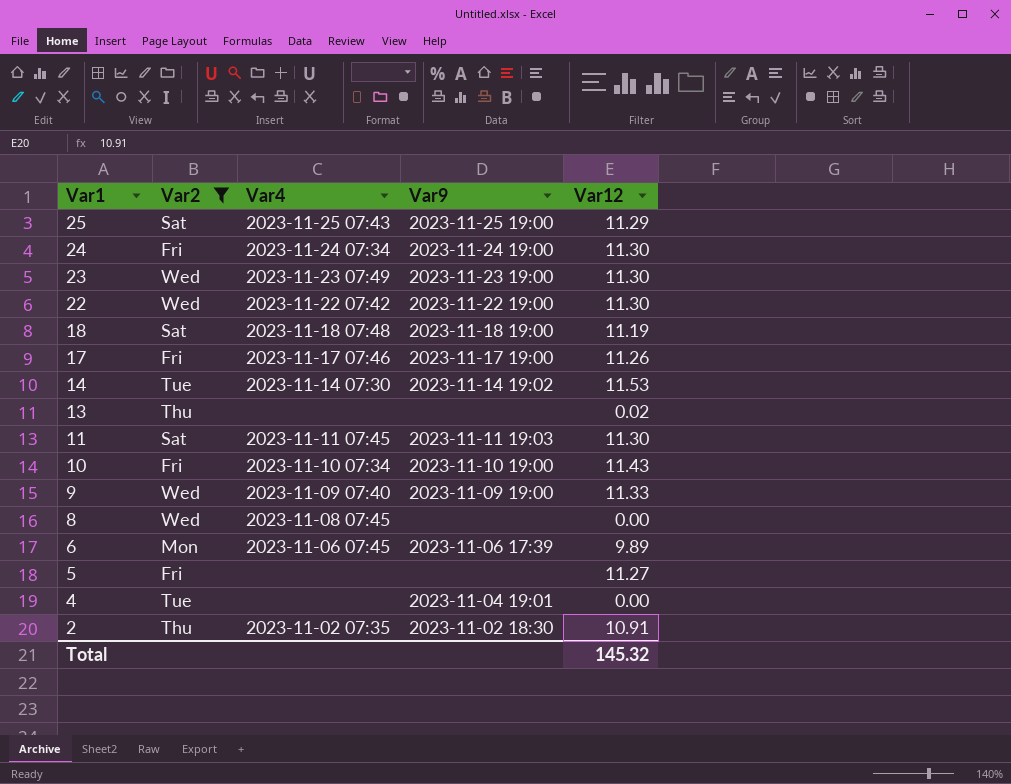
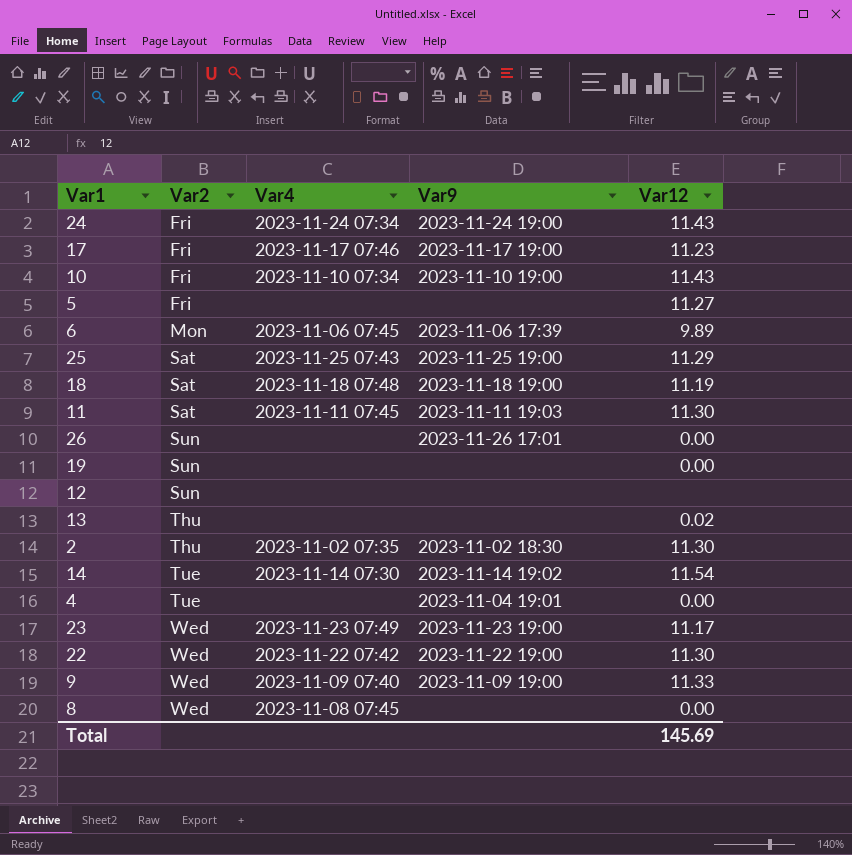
filter: Var2 != Sun -> none
row order: Var1 descending -> Var2 ascending
24 | Var12: 11.30 -> 11.43
17 | Var12: 11.26 -> 11.23
2 | Var12: 10.91 -> 11.30
14 | Var12: 11.53 -> 11.54
23 | Var12: 11.30 -> 11.17
Total | Var12: 145.32 -> 145.69

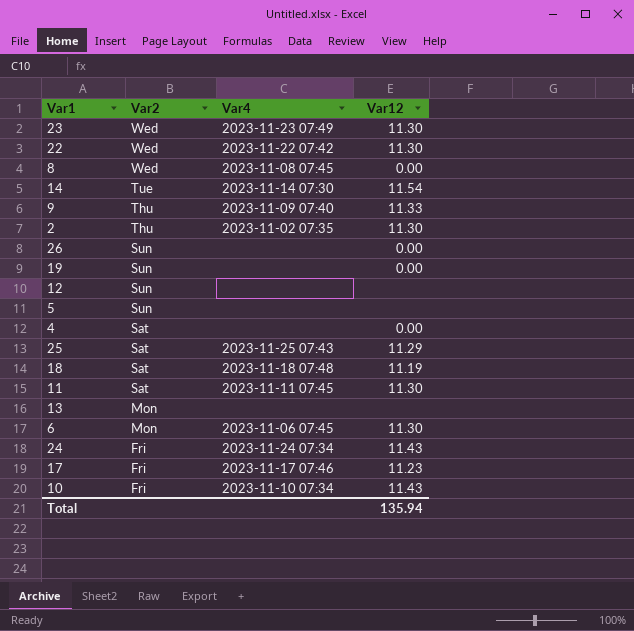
row order: Var2 ascending -> Var2 descending
column Var9 | position: 4 -> none
23 | Var12: 11.17 -> 11.30
9 | Var2: Wed -> Thu
5 | Var2: Fri -> Sun
5 | Var12: 11.27 -> none
4 | Var2: Tue -> Sat
13 | Var2: Thu -> Mon
13 | Var12: 0.02 -> none
6 | Var12: 9.89 -> 11.30
Total | Var12: 145.69 -> 135.94

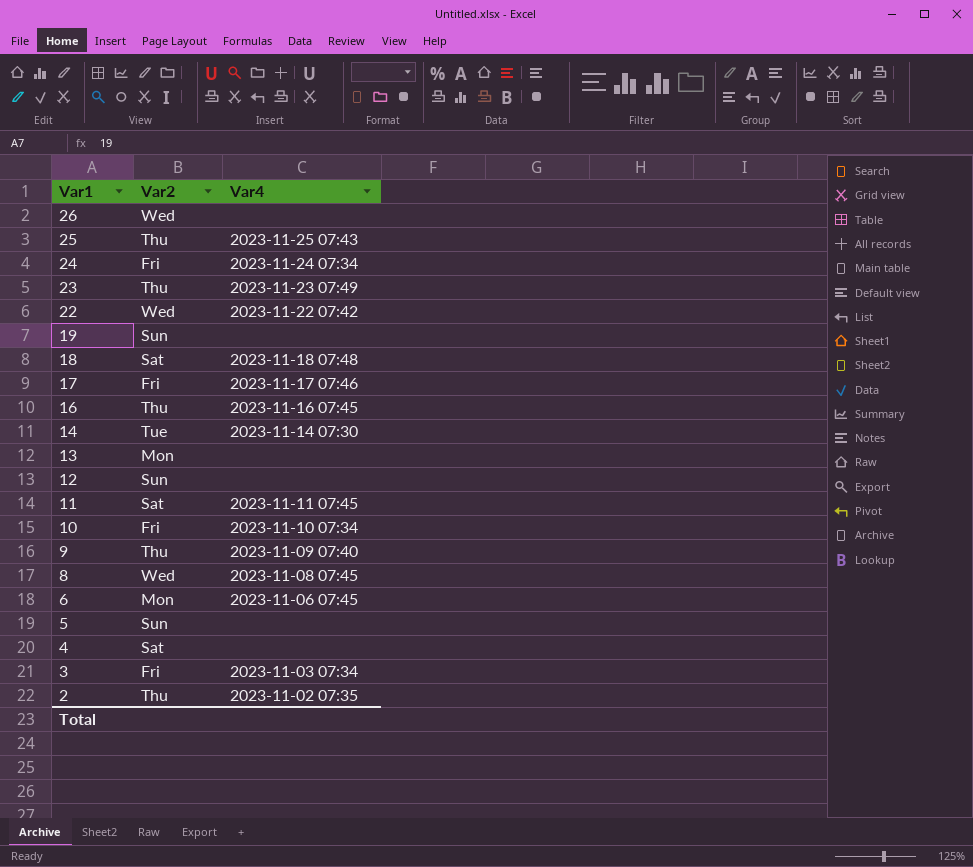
row order: Var2 descending -> Var1 descending
column Var12 | position: 4 -> none
26 | Var2: Sun -> Wed
25 | Var2: Sat -> Thu
23 | Var2: Wed -> Thu
row 16: none -> Thu | 2023-11-16 07:45
row 3: none -> Fri | 2023-11-03 07:34

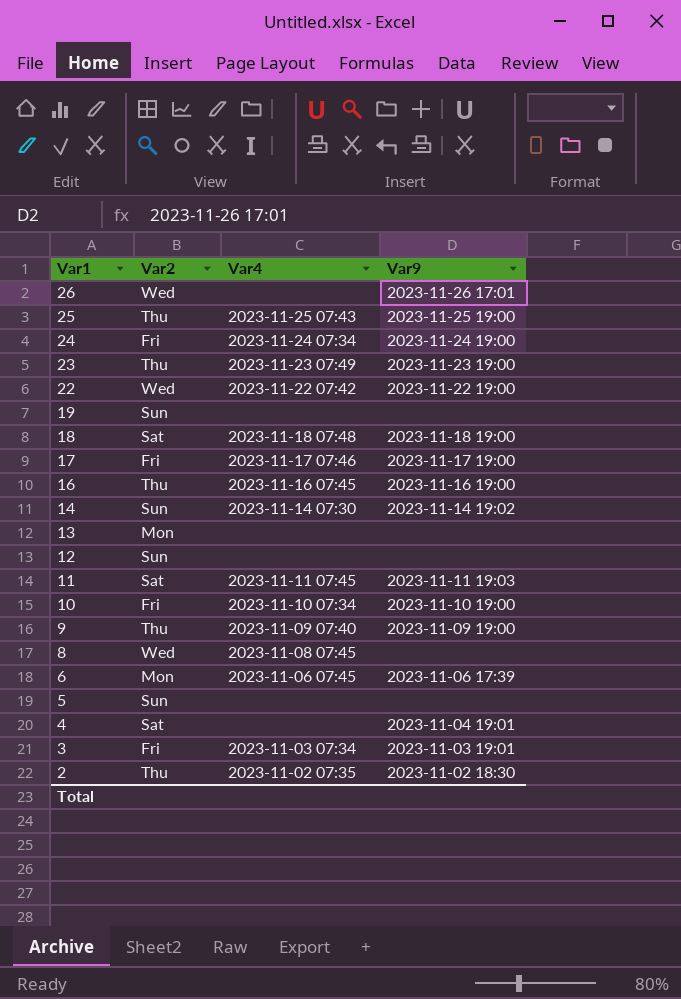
column Var9 | position: none -> 4
14 | Var2: Tue -> Sun

